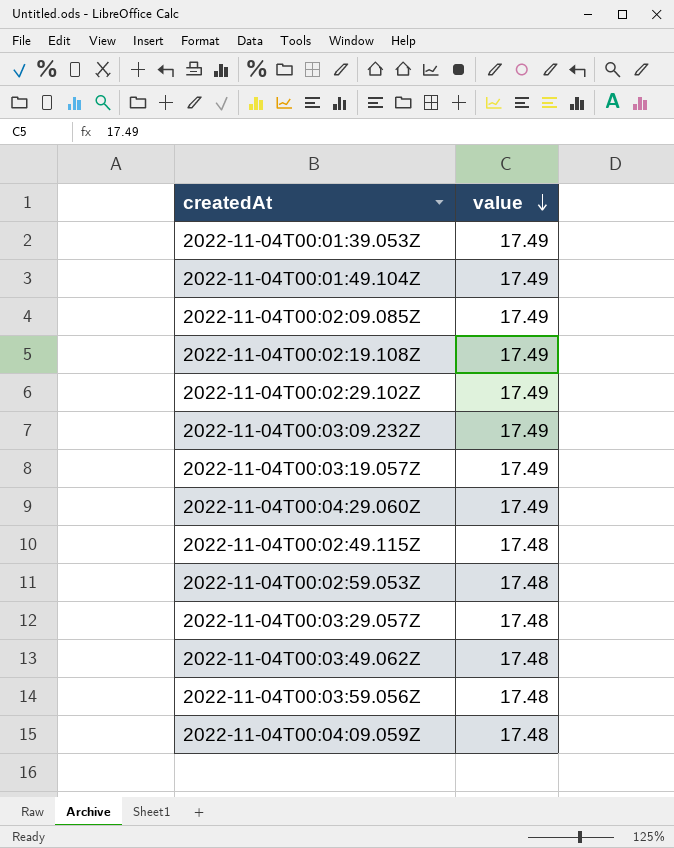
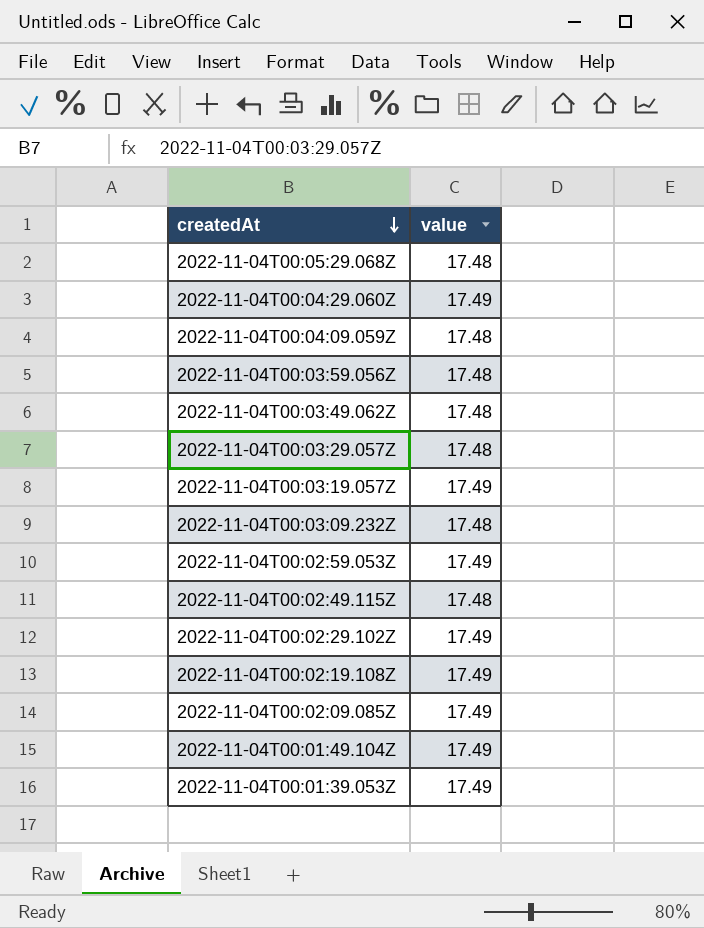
row order: value descending -> createdAt descending
row 2022-11-04T00:05:29.068Z: none -> 17.48
2022-11-04T00:03:09.232Z | value: 17.49 -> 17.48
2022-11-04T00:02:59.053Z | value: 17.48 -> 17.49

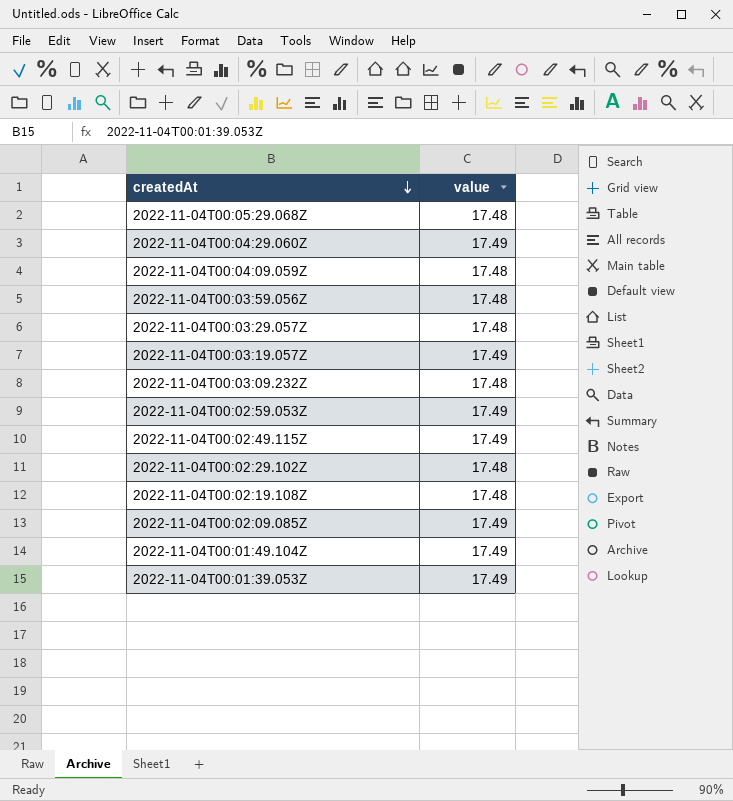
row 2022-11-04T00:03:49.062Z: 17.48 -> none
2022-11-04T00:02:49.115Z | value: 17.48 -> 17.49
2022-11-04T00:02:29.102Z | value: 17.49 -> 17.48
2022-11-04T00:02:19.108Z | value: 17.49 -> 17.48

